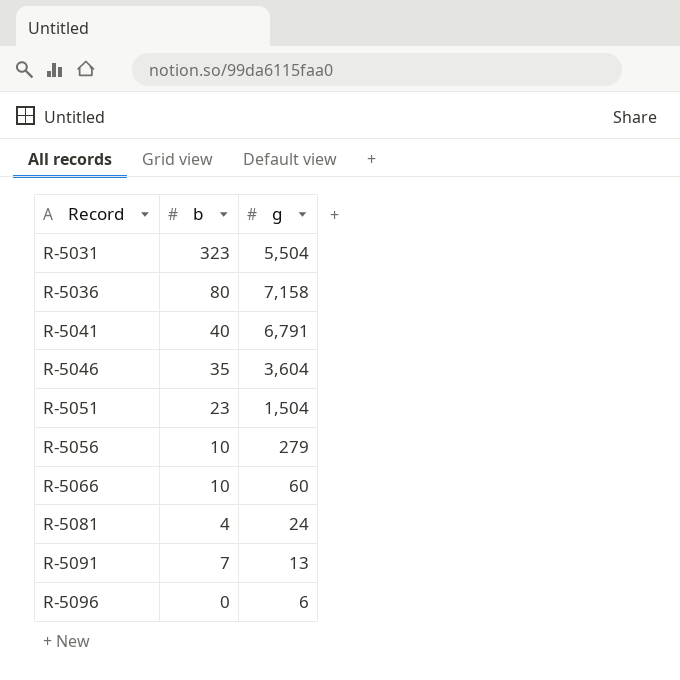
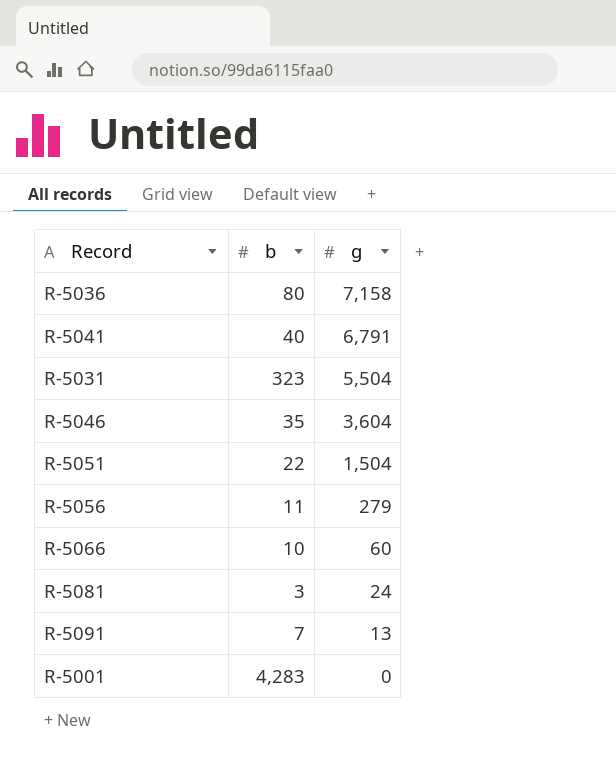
row order: Record ascending -> g descending
row R-5096: 0 | 6 -> none
R-5051 | b: 23 -> 22
R-5056 | b: 10 -> 11
R-5081 | b: 4 -> 3
row R-5001: none -> 4,283 | 0

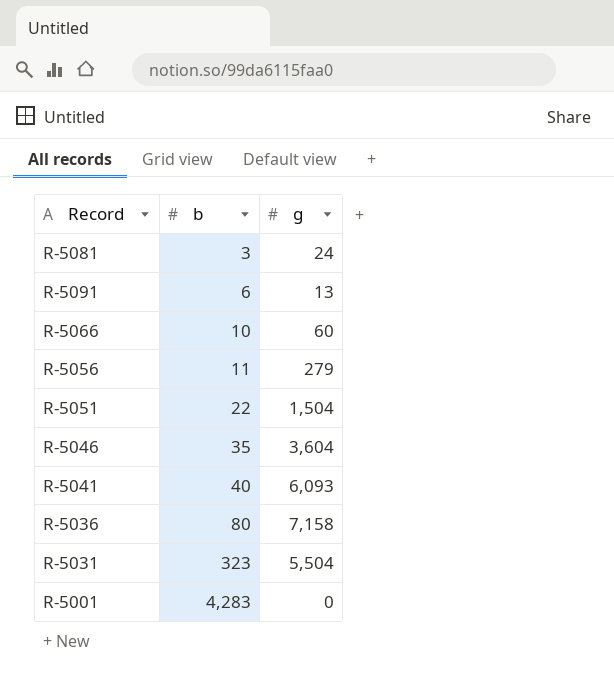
row order: g descending -> b ascending
R-5091 | b: 7 -> 6
R-5041 | g: 6,791 -> 6,093

